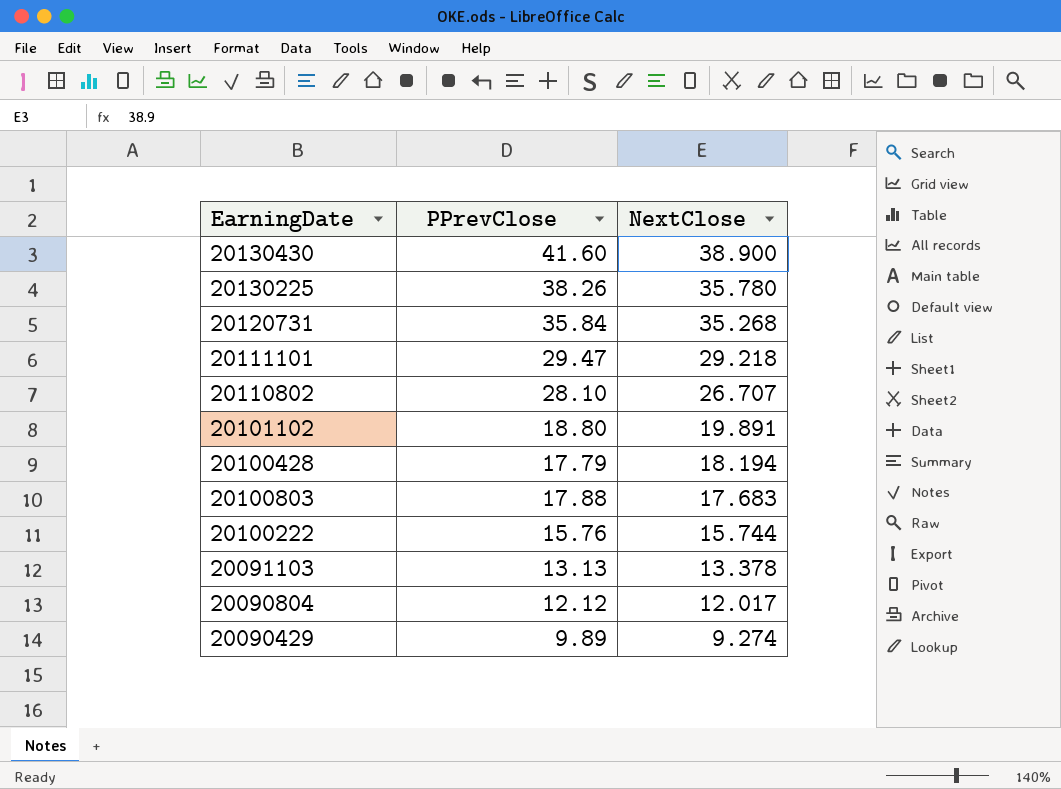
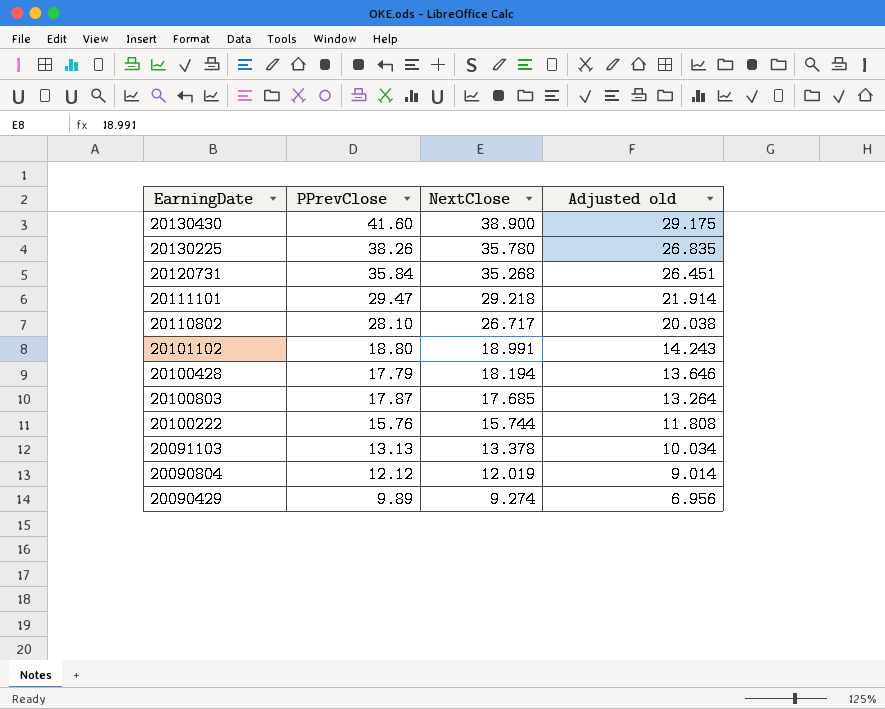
column Adjusted old | formula: none -> [NextClose] * 0.75
20110802 | NextClose: 26.707 -> 26.717
20101102 | NextClose: 19.891 -> 18.991
20100803 | PPrevClose: 17.88 -> 17.87
20100803 | NextClose: 17.683 -> 17.685
20090804 | NextClose: 12.017 -> 12.019

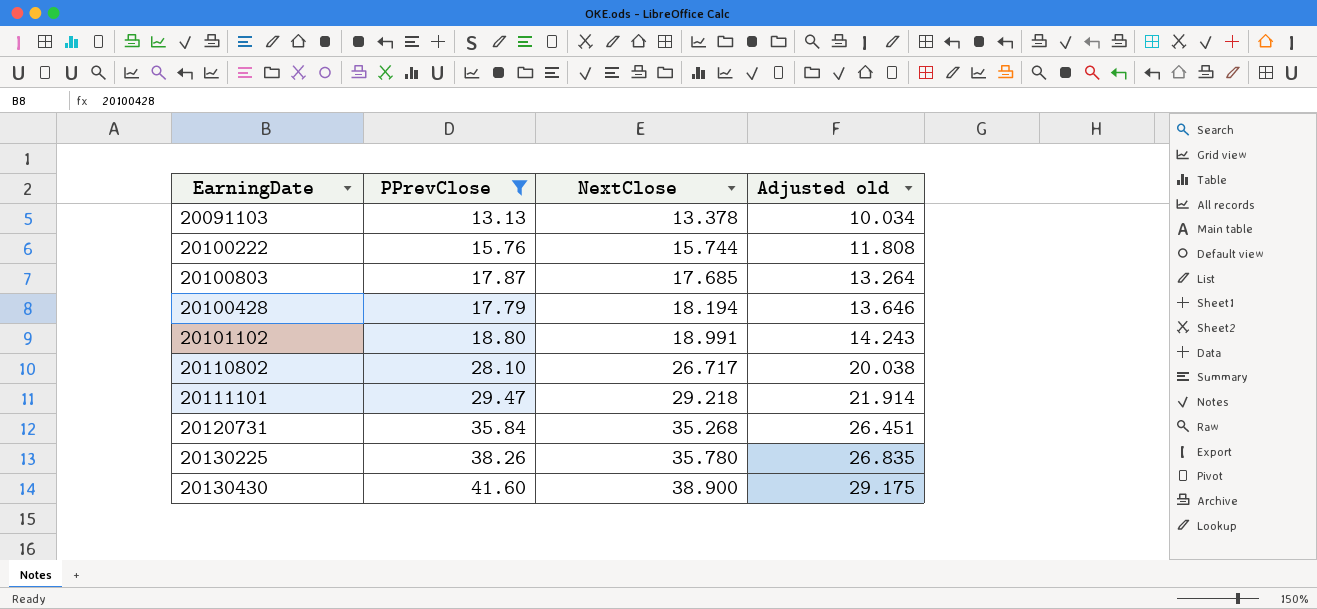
filter: none -> PPrevClose >= 13.13
row order: NextClose descending -> NextClose ascending

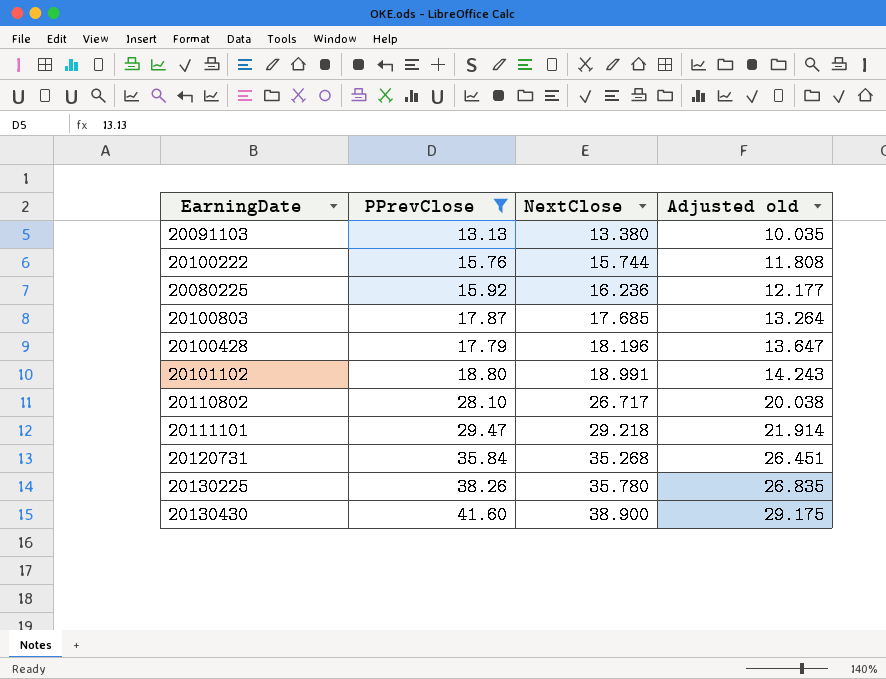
20091103 | NextClose: 13.378 -> 13.380
20091103 | Adjusted old: 10.034 -> 10.035
row 20080225: none -> 15.92 | 16.236 | 12.177
20100428 | NextClose: 18.194 -> 18.196
20100428 | Adjusted old: 13.646 -> 13.647

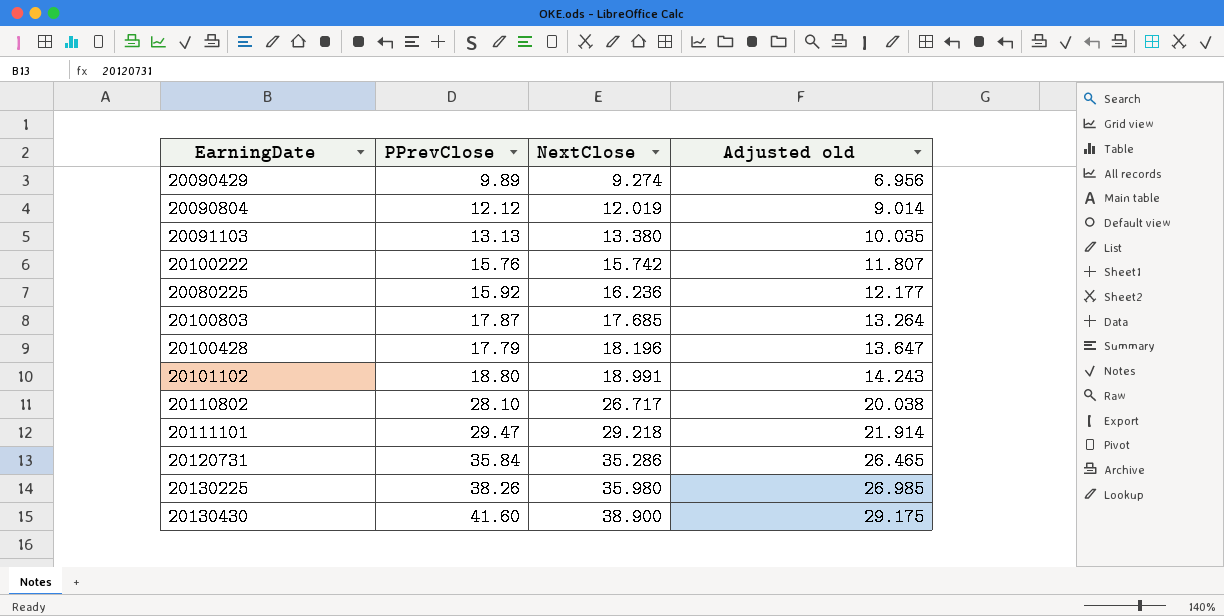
filter: PPrevClose >= 13.13 -> none
20100222 | NextClose: 15.744 -> 15.742
20100222 | Adjusted old: 11.808 -> 11.807
20120731 | NextClose: 35.268 -> 35.286
20120731 | Adjusted old: 26.451 -> 26.465
20130225 | NextClose: 35.780 -> 35.980
20130225 | Adjusted old: 26.835 -> 26.985

